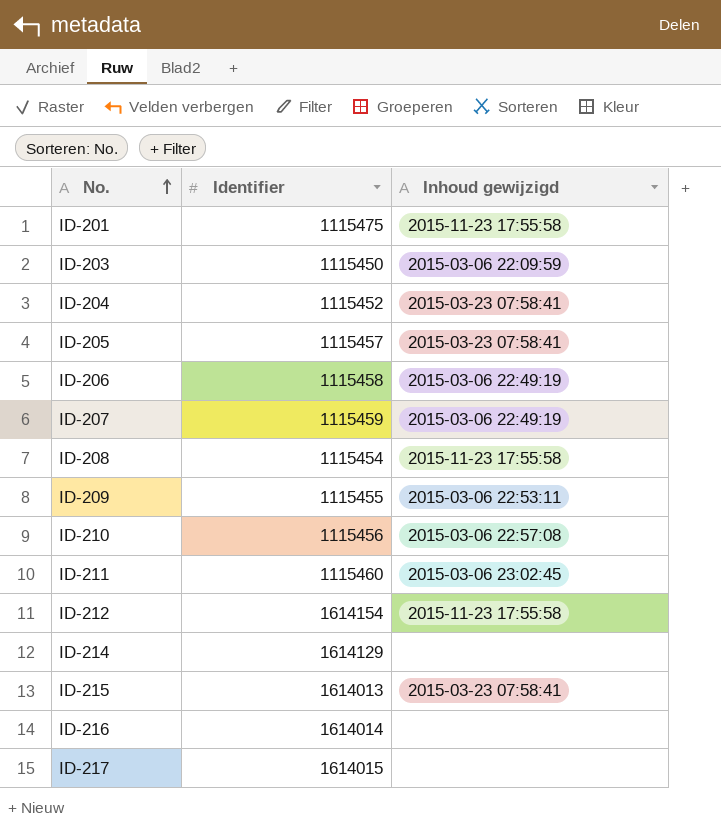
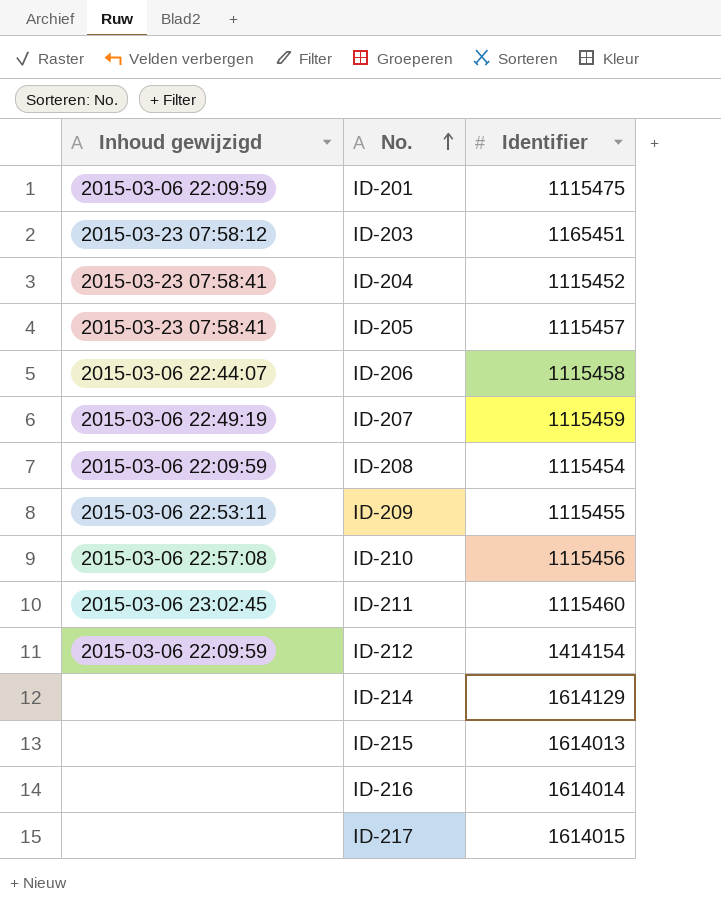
column Inhoud gewijzigd | position: 3 -> 1
ID-201 | Inhoud gewijzigd: 2015-11-23 17:55:58 -> 2015-03-06 22:09:59
ID-203 | Inhoud gewijzigd: 2015-03-06 22:09:59 -> 2015-03-23 07:58:12
ID-203 | Identifier: 1115450 -> 1165451
ID-206 | Inhoud gewijzigd: 2015-03-06 22:49:19 -> 2015-03-06 22:44:07
ID-208 | Inhoud gewijzigd: 2015-11-23 17:55:58 -> 2015-03-06 22:09:59
ID-212 | Inhoud gewijzigd: 2015-11-23 17:55:58 -> 2015-03-06 22:09:59
ID-212 | Identifier: 1614154 -> 1414154
ID-215 | Inhoud gewijzigd: 2015-03-23 07:58:41 -> none

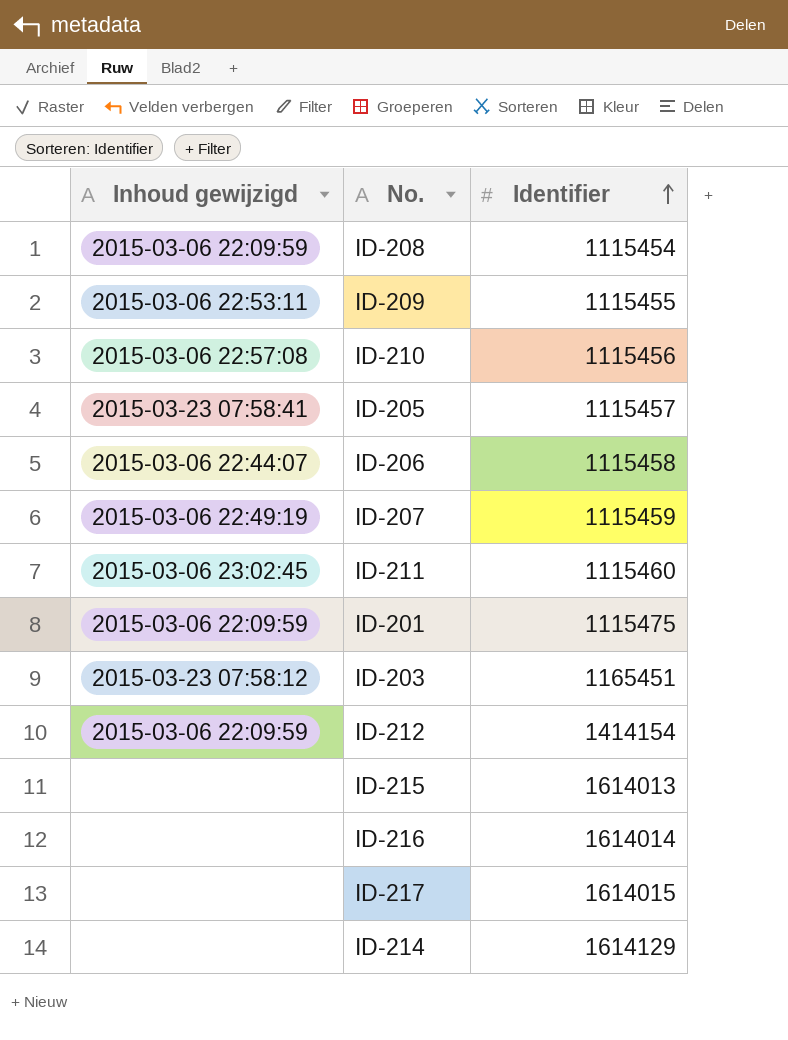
row order: No. ascending -> Identifier ascending
row ID-204: 2015-03-23 07:58:41 | 1115452 -> none

